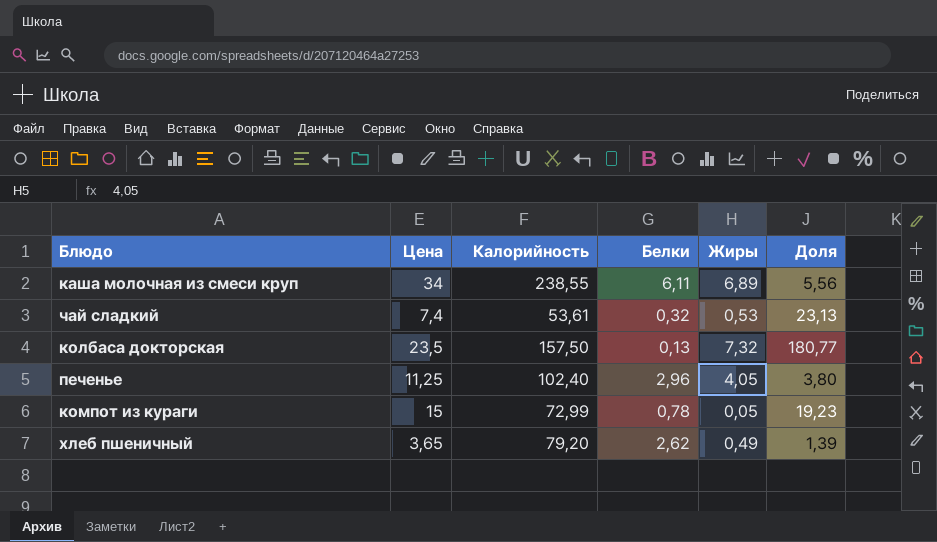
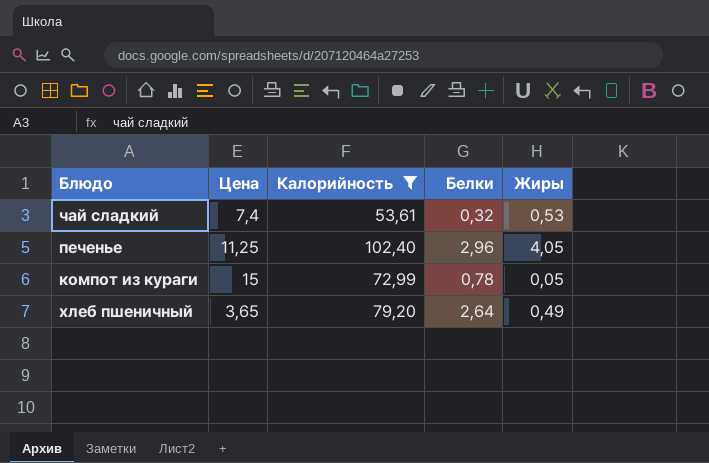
filter: none -> Калорийность <= 102,40
column Доля | formula: [Цена] / [Белки] -> none
хлеб пшеничный | Белки: 2,62 -> 2,64

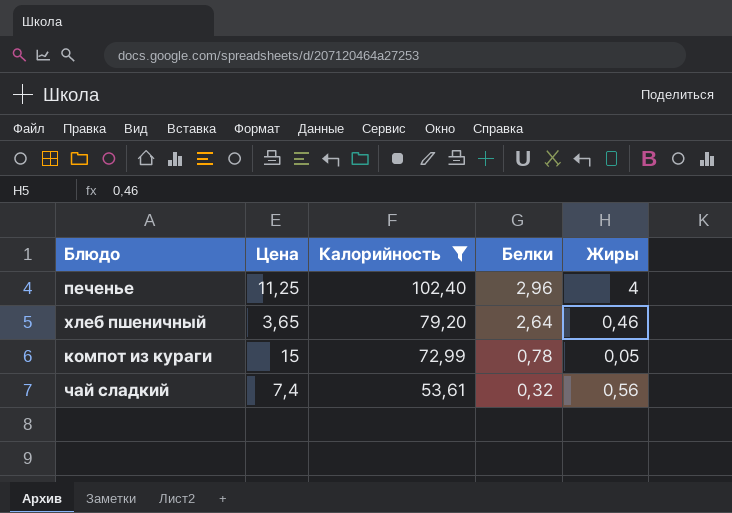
row order: none -> Калорийность descending
печенье | Жиры: 4,05 -> 4
хлеб пшеничный | Жиры: 0,49 -> 0,46
чай сладкий | Жиры: 0,53 -> 0,56

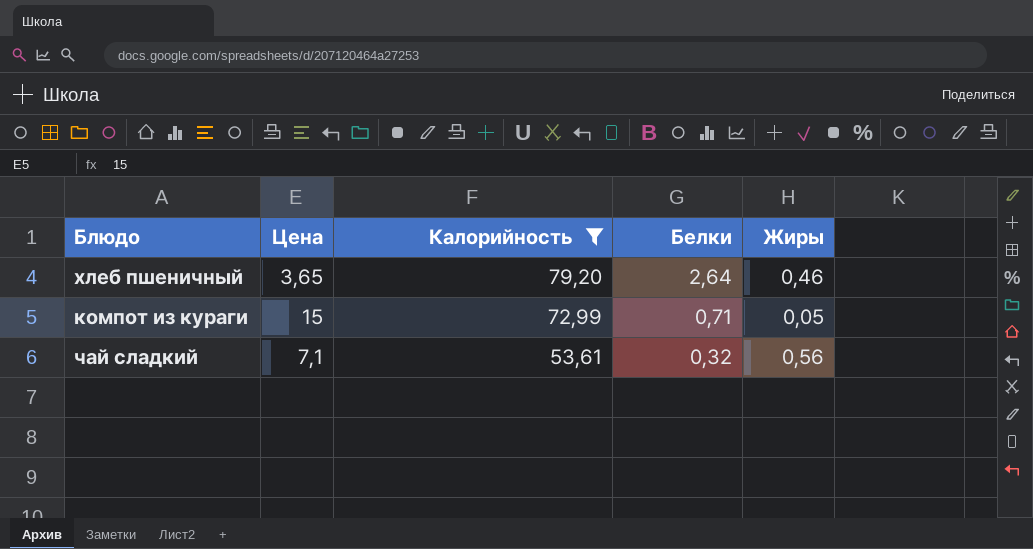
row печенье: 11,25 | 102,40 | 2,96 | 4 -> none
компот из кураги | Белки: 0,78 -> 0,71
чай сладкий | Цена: 7,4 -> 7,1

